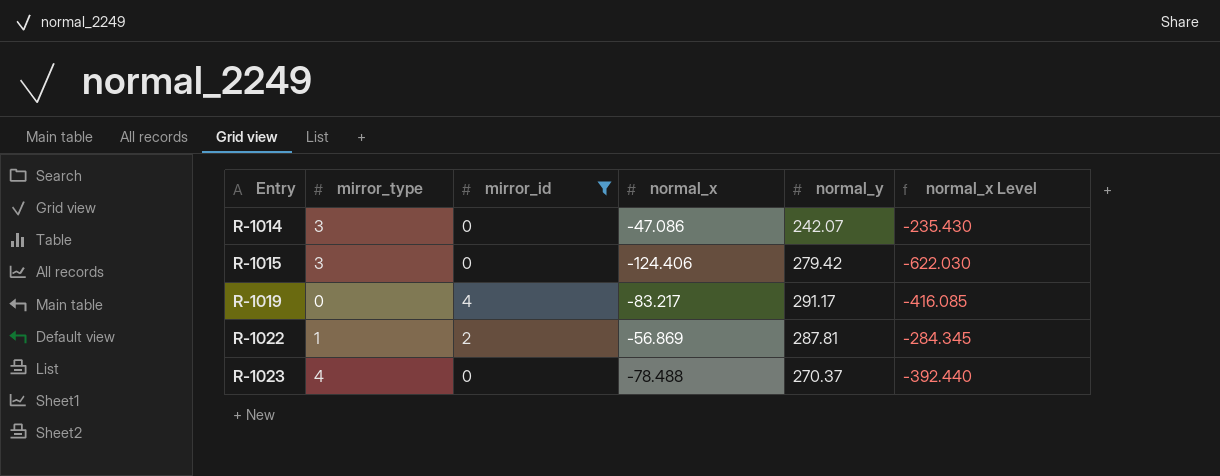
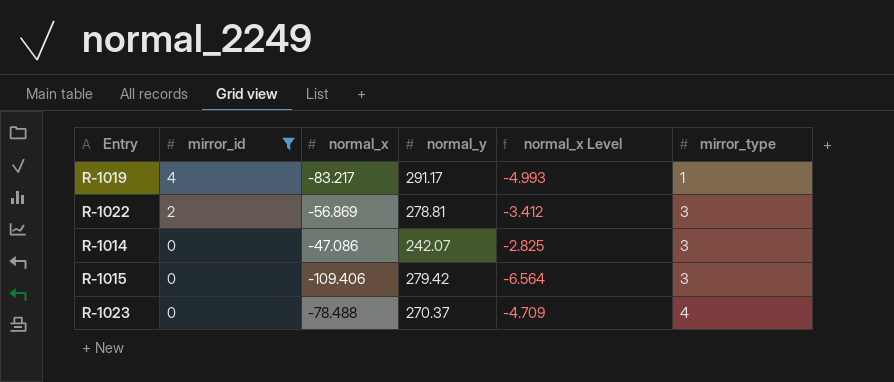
row order: Entry ascending -> mirror_id descending
column normal_x Level | formula: [normal_x] * 5 -> [normal_x] * 0.06
column mirror_type | position: 2 -> 6
R-1019 | mirror_type: 0 -> 1
R-1022 | normal_y: 287.81 -> 278.81
R-1022 | mirror_type: 1 -> 3
R-1015 | normal_x: -124.406 -> -109.406

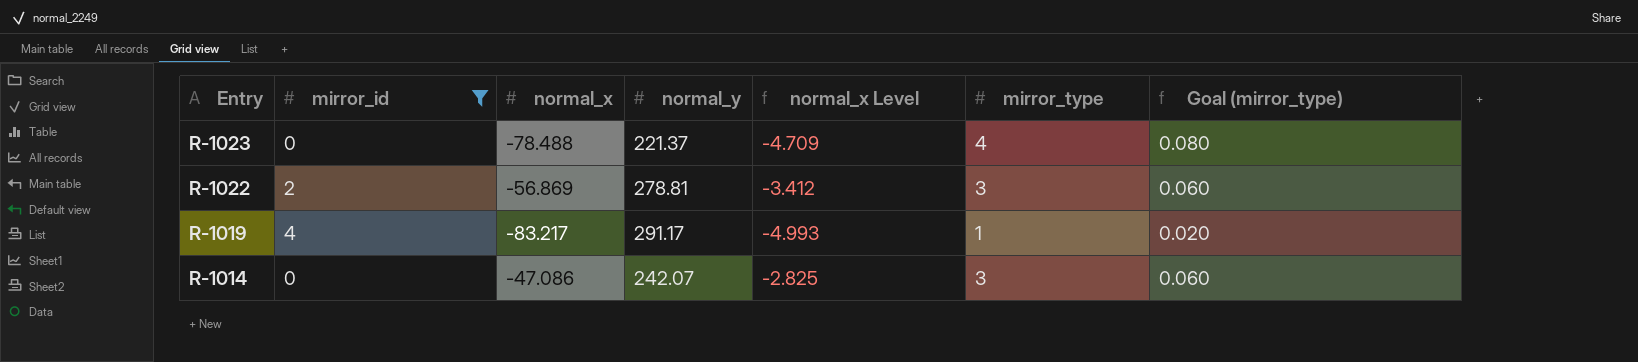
row order: mirror_id descending -> Entry descending
column Goal (mirror_type) | formula: none -> [mirror_type] * 0.02
row R-1015: 0 | -109.406 | 279.42 | -6.564 | 3 -> none
R-1023 | normal_y: 270.37 -> 221.37

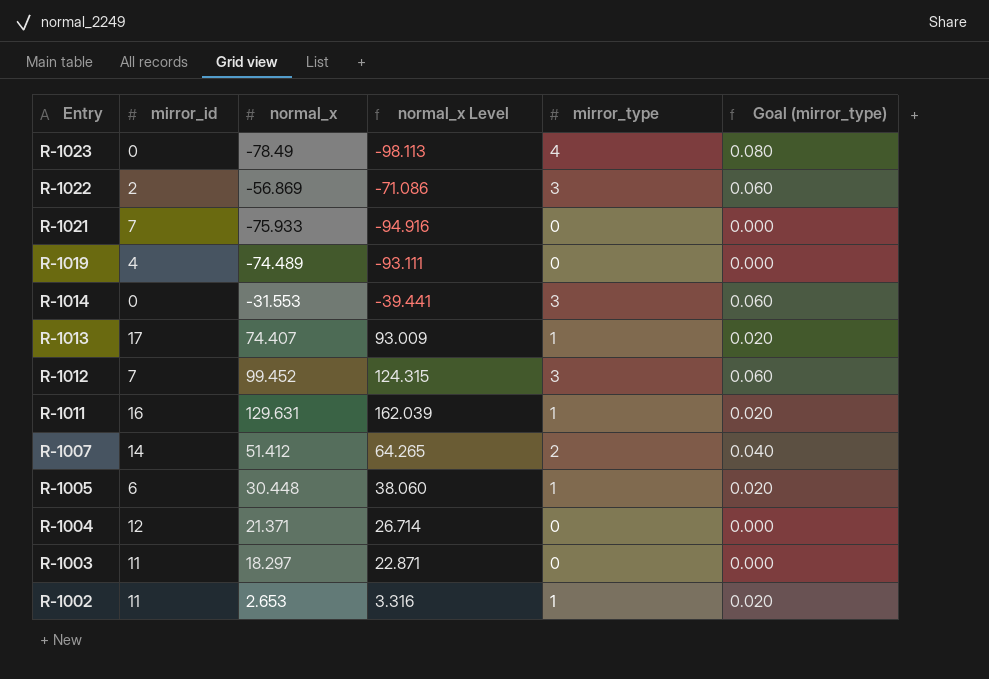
filter: mirror_id <= 4 -> none
column normal_y | position: 4 -> none
column normal_x Level | formula: [normal_x] * 0.06 -> [normal_x] * 1.25
R-1023 | normal_x: -78.488 -> -78.49
R-1019 | normal_x: -83.217 -> -74.489
R-1019 | mirror_type: 1 -> 0
R-1019 | Goal (mirror_type): 0.020 -> 0.000
R-1014 | normal_x: -47.086 -> -31.553

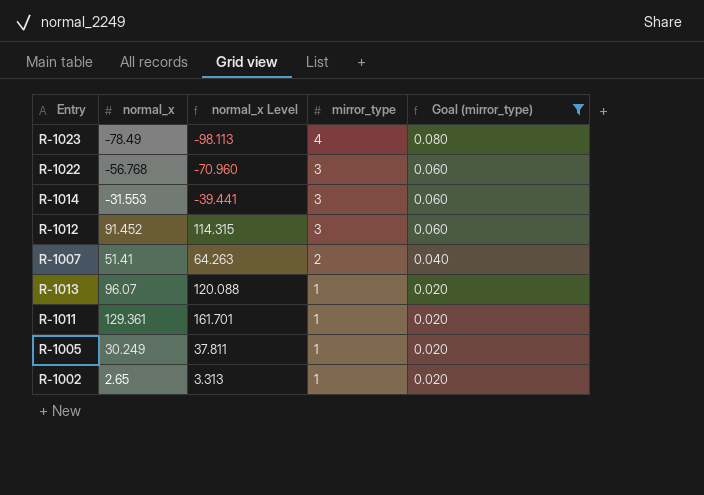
filter: none -> Goal (mirror_type) != 0.000
row order: Entry descending -> mirror_type descending
column mirror_id | position: 2 -> none
R-1022 | normal_x: -56.869 -> -56.768
R-1022 | normal_x Level: -71.086 -> -70.960
R-1012 | normal_x: 99.452 -> 91.452
R-1012 | normal_x Level: 124.315 -> 114.315
R-1007 | normal_x: 51.412 -> 51.41
R-1007 | normal_x Level: 64.265 -> 64.263
R-1013 | normal_x: 74.407 -> 96.07
R-1013 | normal_x Level: 93.009 -> 120.088
R-1011 | normal_x: 129.631 -> 129.361
R-1011 | normal_x Level: 162.039 -> 161.701
R-1005 | normal_x: 30.448 -> 30.249
R-1005 | normal_x Level: 38.060 -> 37.811
R-1002 | normal_x: 2.653 -> 2.65
R-1002 | normal_x Level: 3.316 -> 3.313

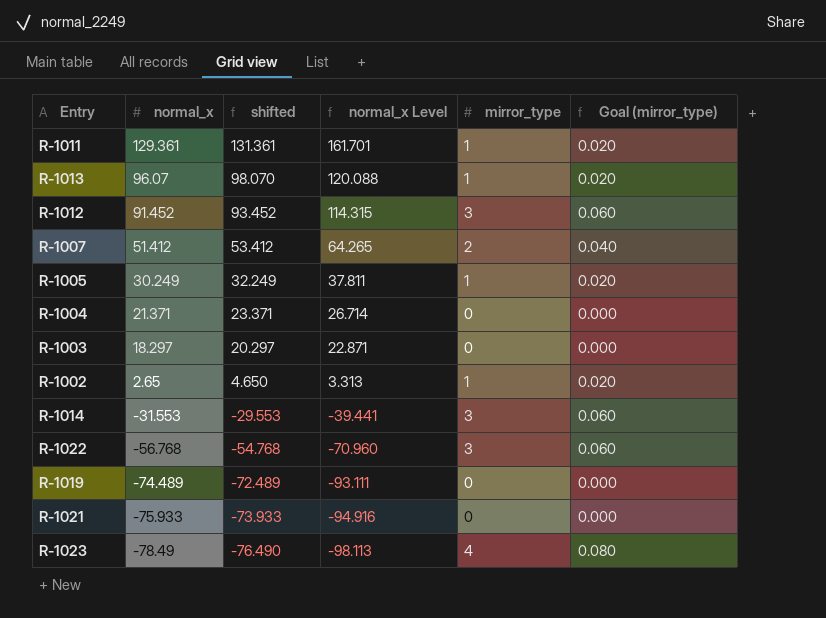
filter: Goal (mirror_type) != 0.000 -> none
row order: mirror_type descending -> normal_x descending
column shifted | formula: none -> [normal_x] + 2
R-1007 | normal_x: 51.41 -> 51.412
R-1007 | normal_x Level: 64.263 -> 64.265

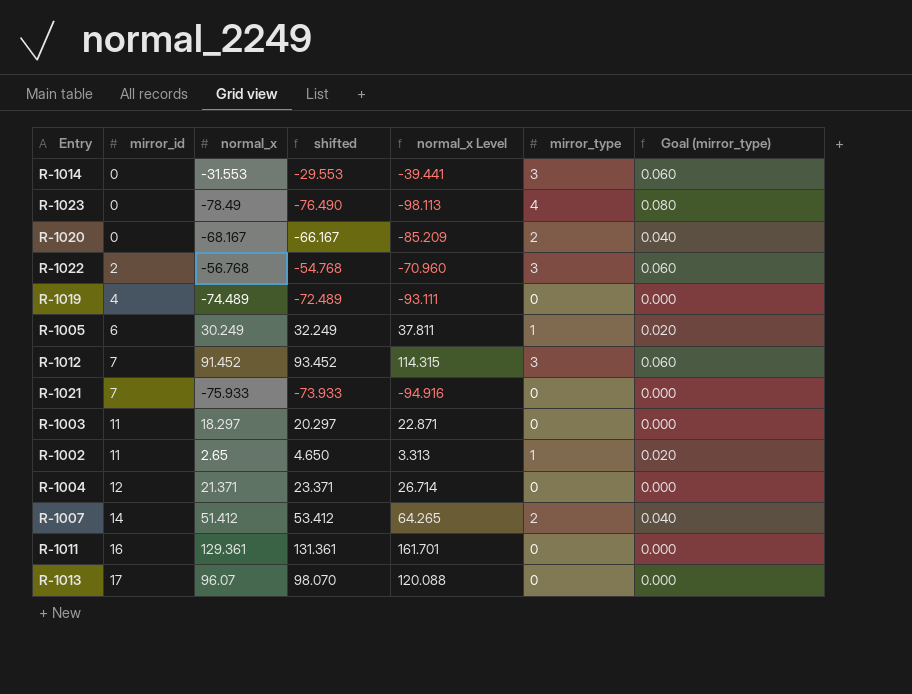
row order: normal_x descending -> mirror_id ascending
column mirror_id | position: none -> 2
row R-1020: none -> 0 | -68.167 | -66.167 | -85.209 | 2 | 0.040
R-1011 | mirror_type: 1 -> 0
R-1011 | Goal (mirror_type): 0.020 -> 0.000
R-1013 | mirror_type: 1 -> 0
R-1013 | Goal (mirror_type): 0.020 -> 0.000

